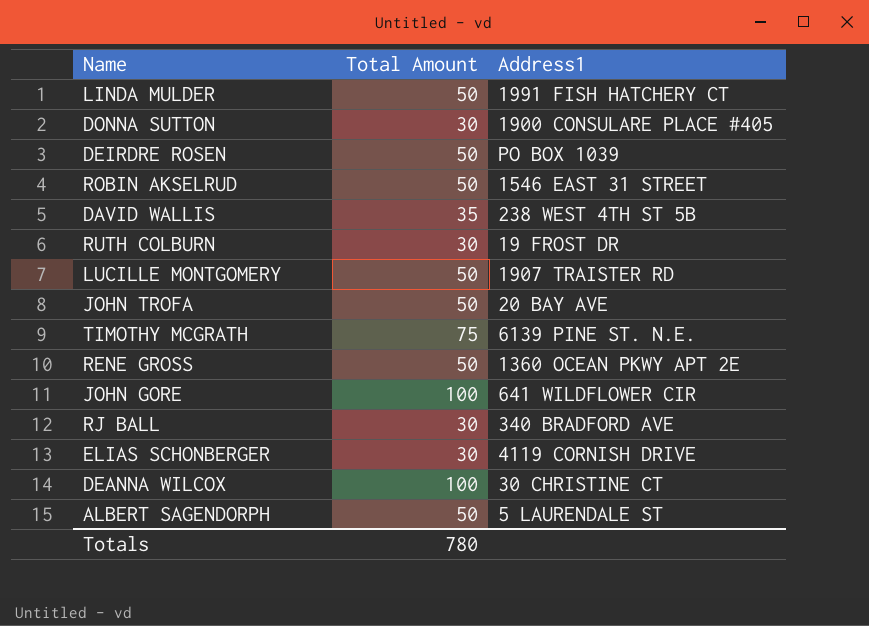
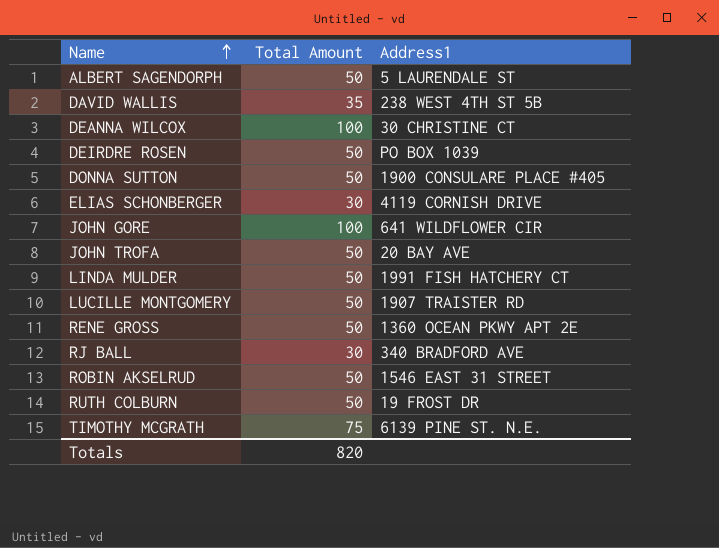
row order: none -> Name ascending
DONNA SUTTON | Total Amount: 30 -> 50
RUTH COLBURN | Total Amount: 30 -> 50
Totals | Total Amount: 780 -> 820

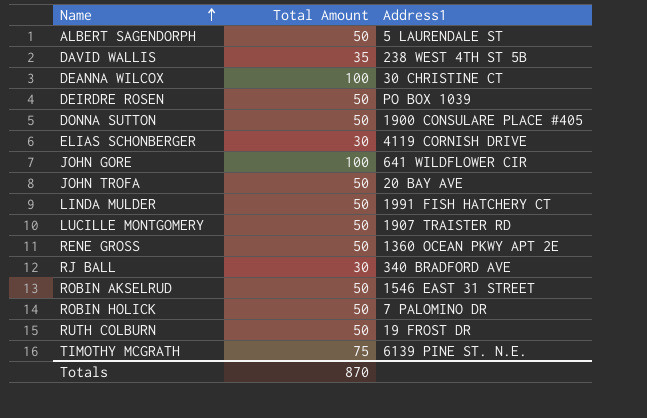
row ROBIN HOLICK: none -> 50 | 7 PALOMINO DR
Totals | Total Amount: 820 -> 870

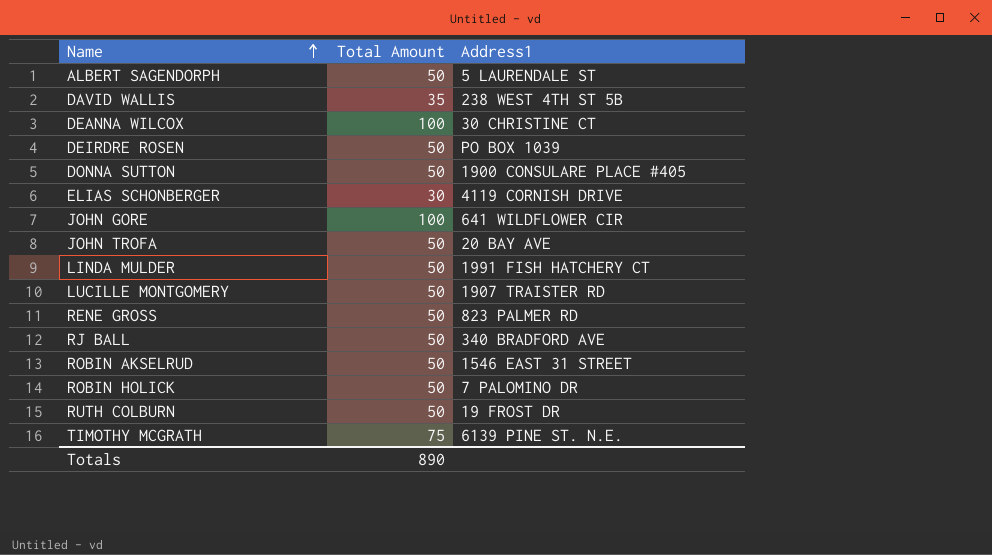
RENE GROSS | Address1: 1360 OCEAN PKWY APT 2E -> 823 PALMER RD
RJ BALL | Total Amount: 30 -> 50
Totals | Total Amount: 870 -> 890

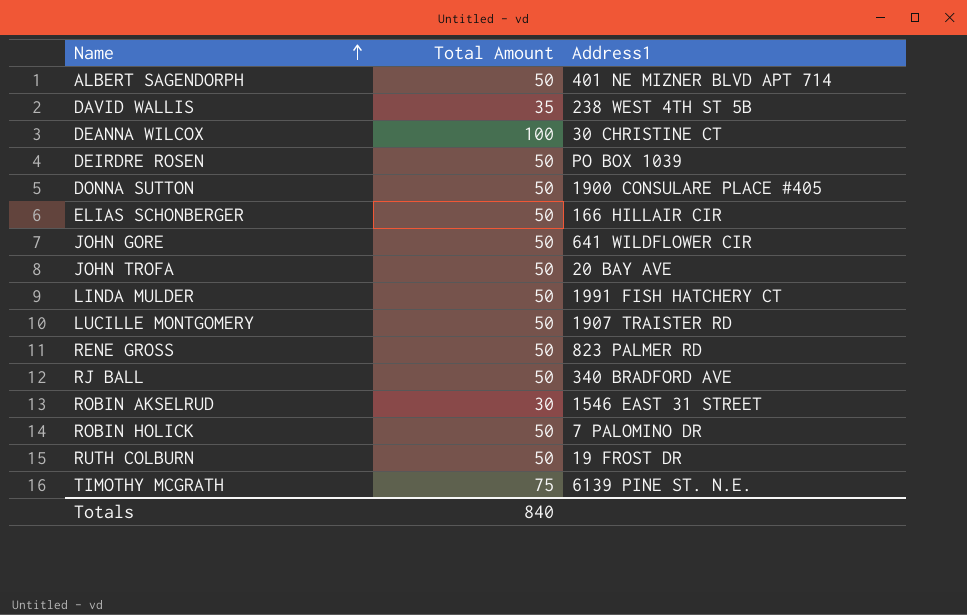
ALBERT SAGENDORPH | Address1: 5 LAURENDALE ST -> 401 NE MIZNER BLVD APT 714
ELIAS SCHONBERGER | Total Amount: 30 -> 50
ELIAS SCHONBERGER | Address1: 4119 CORNISH DRIVE -> 166 HILLAIR CIR
JOHN GORE | Total Amount: 100 -> 50
ROBIN AKSELRUD | Total Amount: 50 -> 30
Totals | Total Amount: 890 -> 840

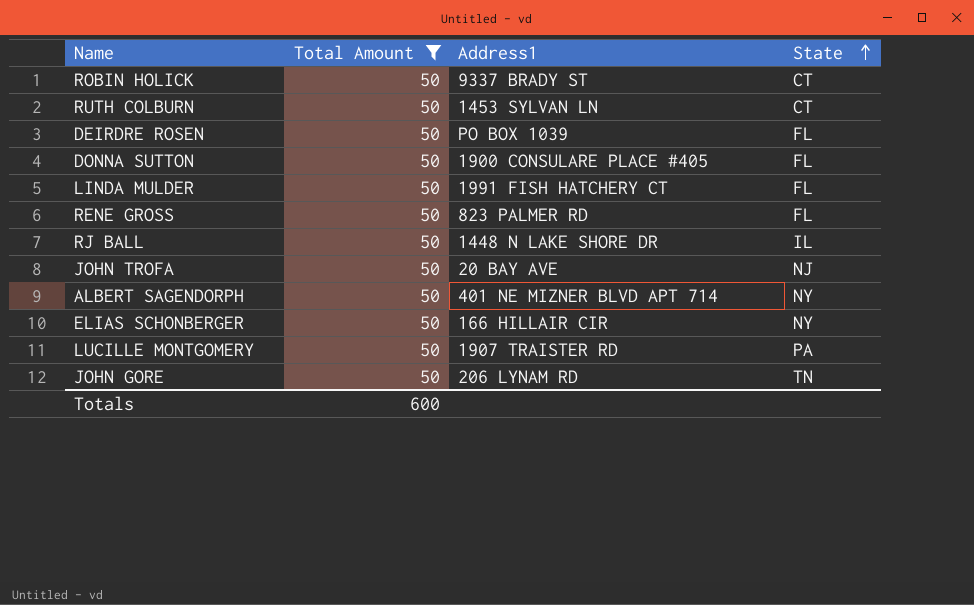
filter: none -> Total Amount = 50
row order: Name ascending -> State ascending
column State | position: none -> 4
ROBIN HOLICK | Address1: 7 PALOMINO DR -> 9337 BRADY ST
RUTH COLBURN | Address1: 19 FROST DR -> 1453 SYLVAN LN
RJ BALL | Address1: 340 BRADFORD AVE -> 1448 N LAKE SHORE DR
JOHN GORE | Address1: 641 WILDFLOWER CIR -> 206 LYNAM RD
Totals | Total Amount: 840 -> 600

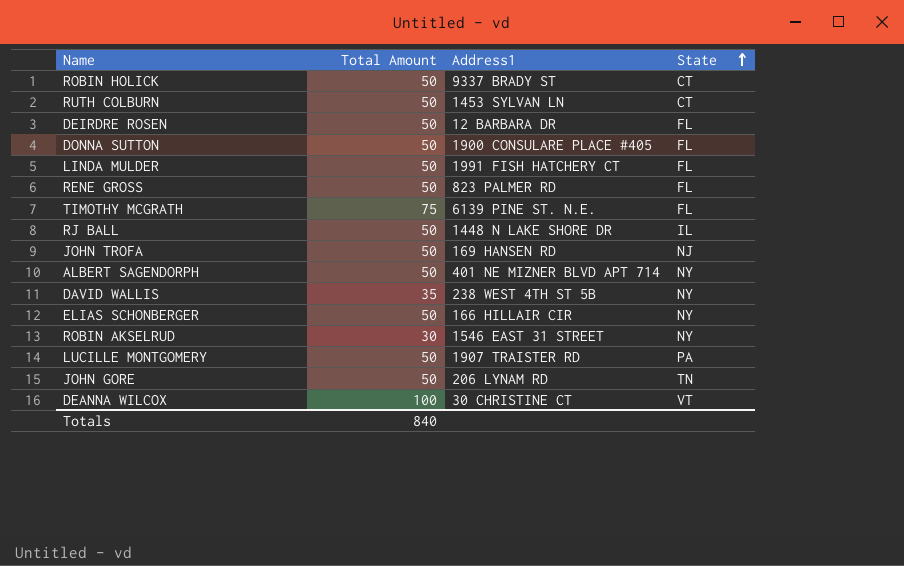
filter: Total Amount = 50 -> none
DEIRDRE ROSEN | Address1: PO BOX 1039 -> 12 BARBARA DR
JOHN TROFA | Address1: 20 BAY AVE -> 169 HANSEN RD
Totals | Total Amount: 600 -> 840

